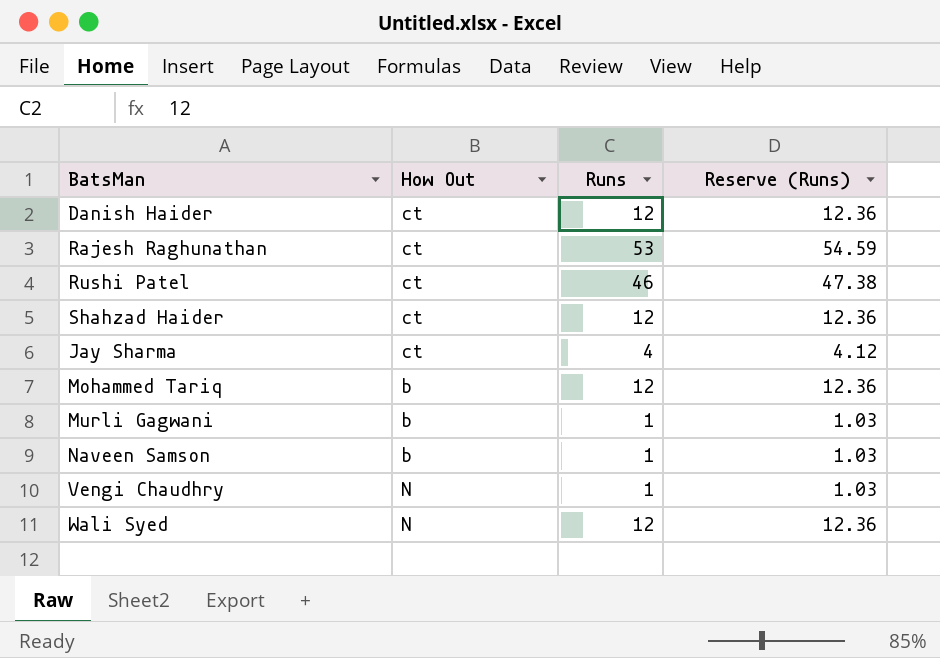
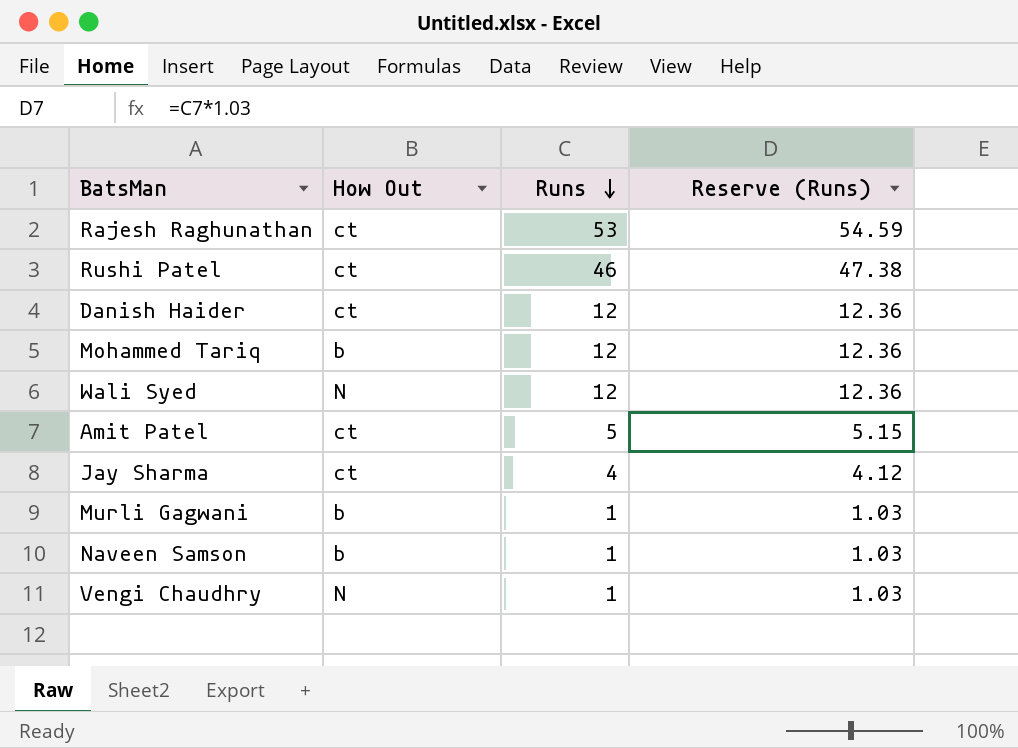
row order: none -> Runs descending
row Shahzad Haider: ct | 12 | 12.36 -> none
row Amit Patel: none -> ct | 5 | 5.15

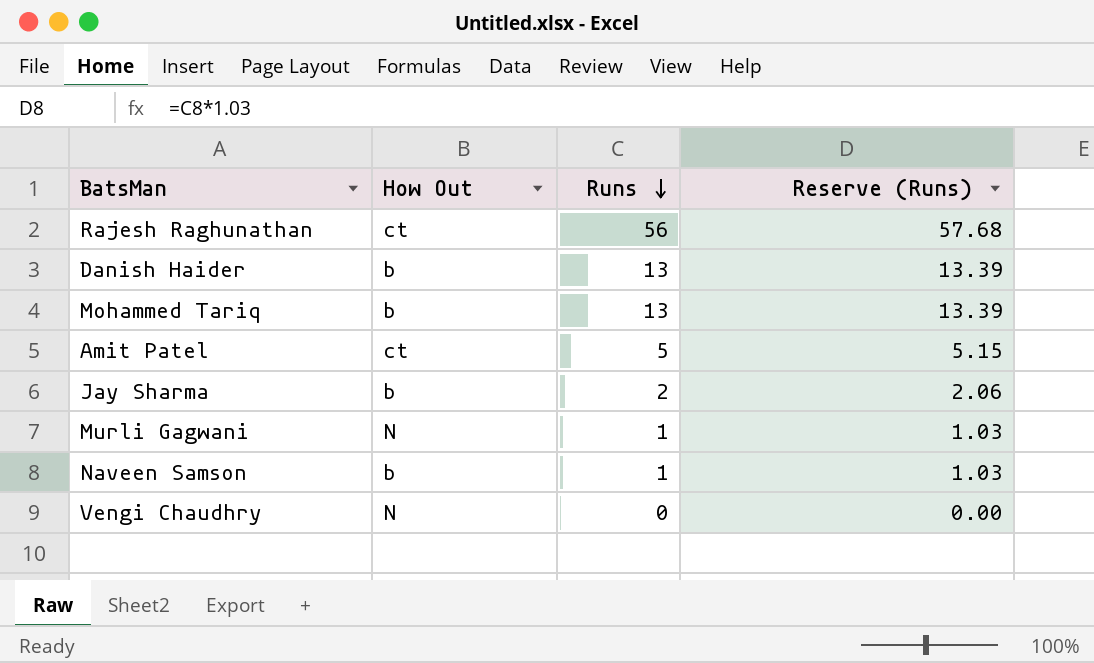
row Rushi Patel: ct | 46 | 47.38 -> none
row Wali Syed: N | 12 | 12.36 -> none
Rajesh Raghunathan | Runs: 53 -> 56
Rajesh Raghunathan | Reserve (Runs): 54.59 -> 57.68
Danish Haider | How Out: ct -> b
Danish Haider | Runs: 12 -> 13
Danish Haider | Reserve (Runs): 12.36 -> 13.39
Mohammed Tariq | Runs: 12 -> 13
Mohammed Tariq | Reserve (Runs): 12.36 -> 13.39
Jay Sharma | How Out: ct -> b
Jay Sharma | Runs: 4 -> 2
Jay Sharma | Reserve (Runs): 4.12 -> 2.06
Murli Gagwani | How Out: b -> N
Vengi Chaudhry | Runs: 1 -> 0
Vengi Chaudhry | Reserve (Runs): 1.03 -> 0.00

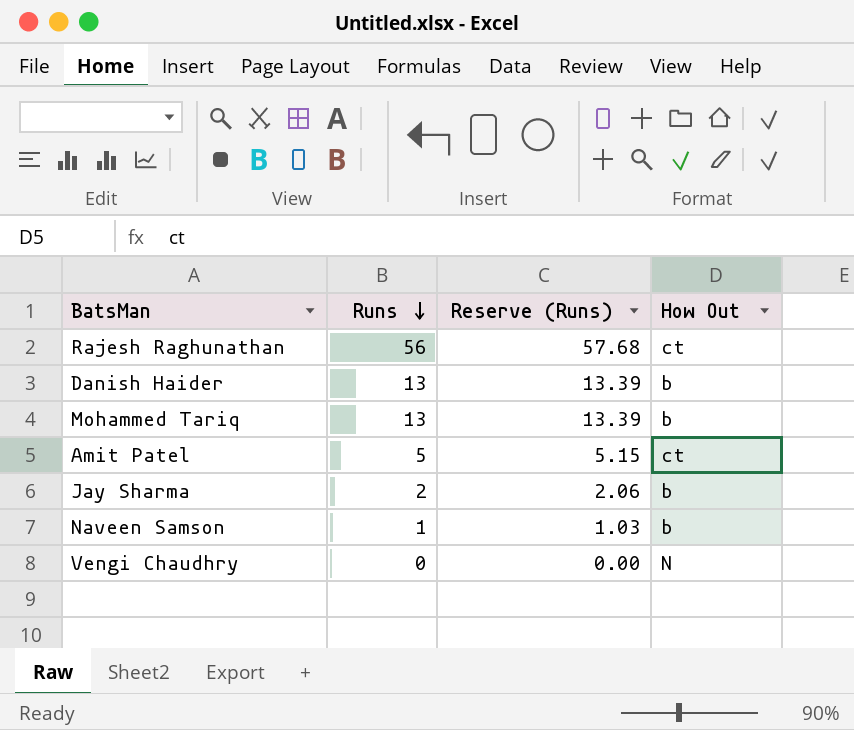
column How Out | position: 2 -> 4
row Murli Gagwani: N | 1 | 1.03 -> none

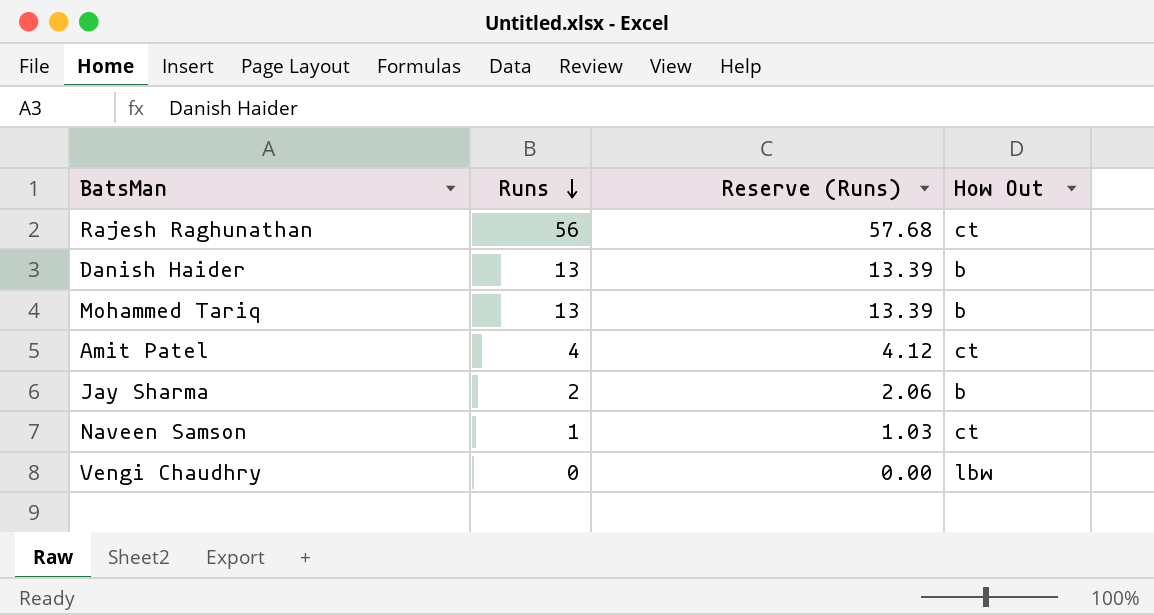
Amit Patel | Runs: 5 -> 4
Amit Patel | Reserve (Runs): 5.15 -> 4.12
Naveen Samson | How Out: b -> ct
Vengi Chaudhry | How Out: N -> lbw

